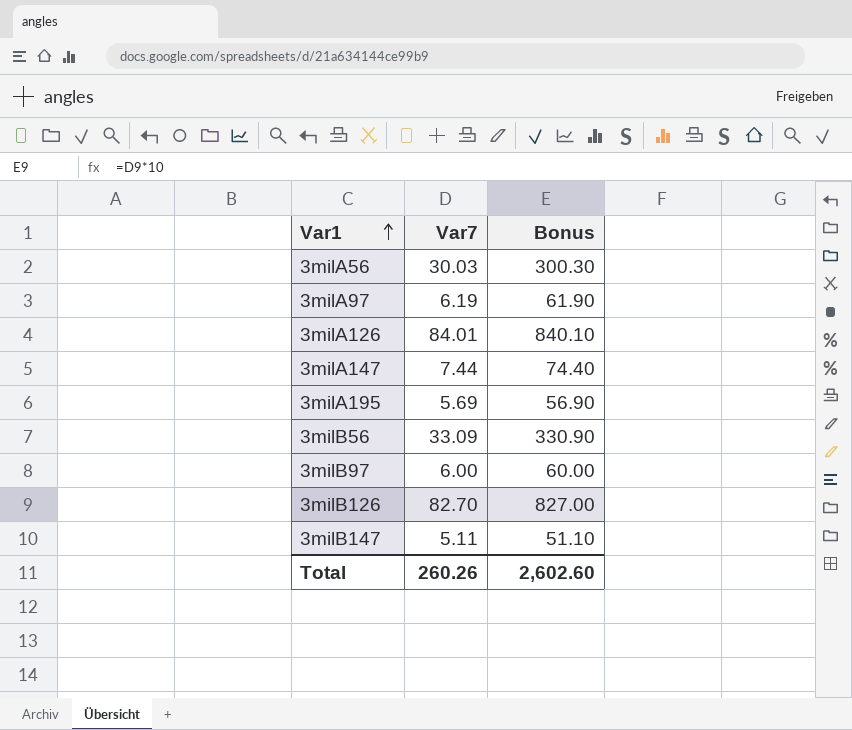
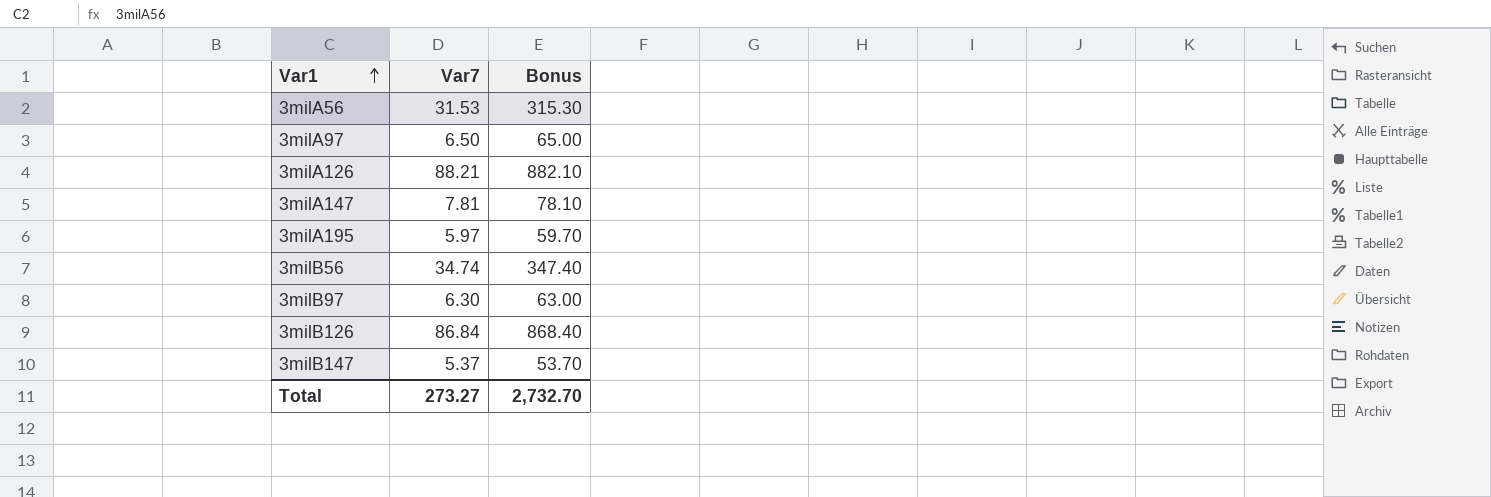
3milA56 | Var7: 30.03 -> 31.53
3milA56 | Bonus: 300.30 -> 315.30
3milA97 | Var7: 6.19 -> 6.50
3milA97 | Bonus: 61.90 -> 65.00
3milA126 | Var7: 84.01 -> 88.21
3milA126 | Bonus: 840.10 -> 882.10
3milA147 | Var7: 7.44 -> 7.81
3milA147 | Bonus: 74.40 -> 78.10
3milA195 | Var7: 5.69 -> 5.97
3milA195 | Bonus: 56.90 -> 59.70
3milB56 | Var7: 33.09 -> 34.74
3milB56 | Bonus: 330.90 -> 347.40
3milB97 | Var7: 6.00 -> 6.30
3milB97 | Bonus: 60.00 -> 63.00
3milB126 | Var7: 82.70 -> 86.84
3milB126 | Bonus: 827.00 -> 868.40
3milB147 | Var7: 5.11 -> 5.37
3milB147 | Bonus: 51.10 -> 53.70
Total | Var7: 260.26 -> 273.27
Total | Bonus: 2,602.60 -> 2,732.70

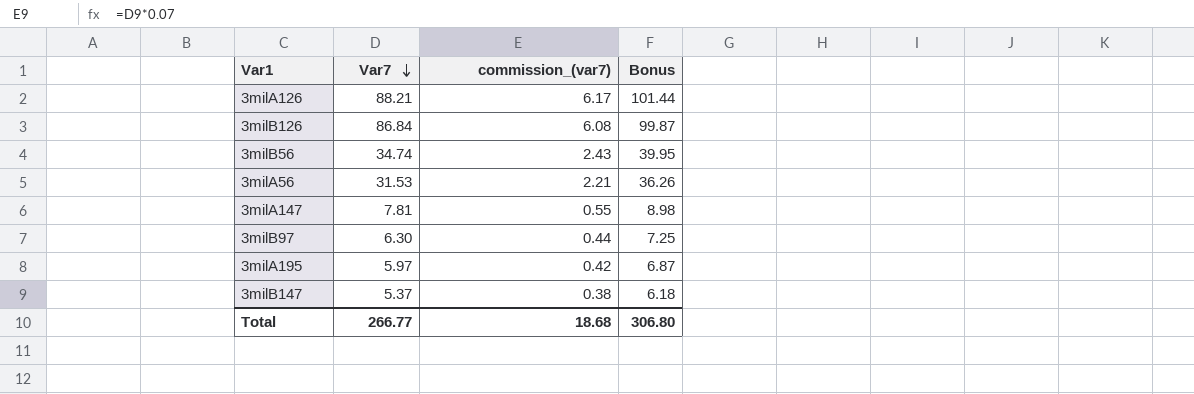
row order: Var1 ascending -> Var7 descending
column commission_(var7) | formula: none -> [Var7] * 0.07
column Bonus | formula: [Var7] * 10 -> [Var7] * 1.15
row 3milA97: 6.50 | 65.00 -> none
Total | Var7: 273.27 -> 266.77
Total | Bonus: 2,732.70 -> 306.80

